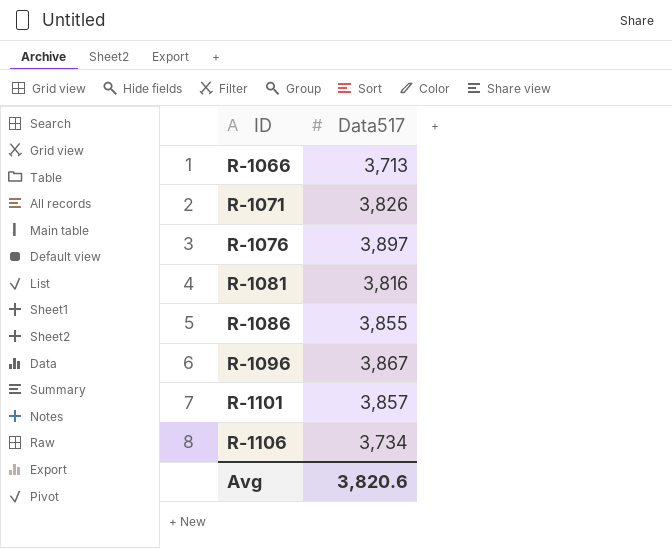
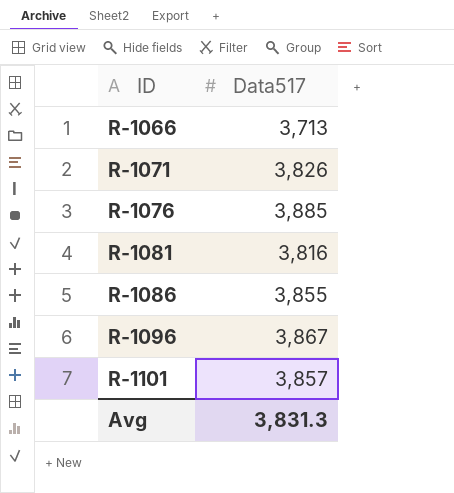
row R-1106: 3,734 -> none
R-1076 | Data517: 3,897 -> 3,885
Avg | Data517: 3,820.6 -> 3,831.3

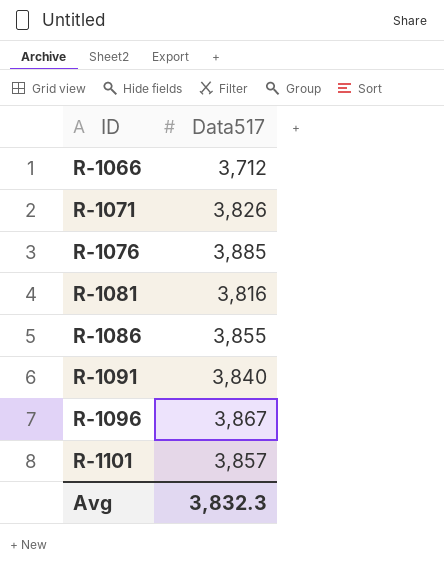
R-1066 | Data517: 3,713 -> 3,712
row R-1091: none -> 3,840
Avg | Data517: 3,831.3 -> 3,832.3

